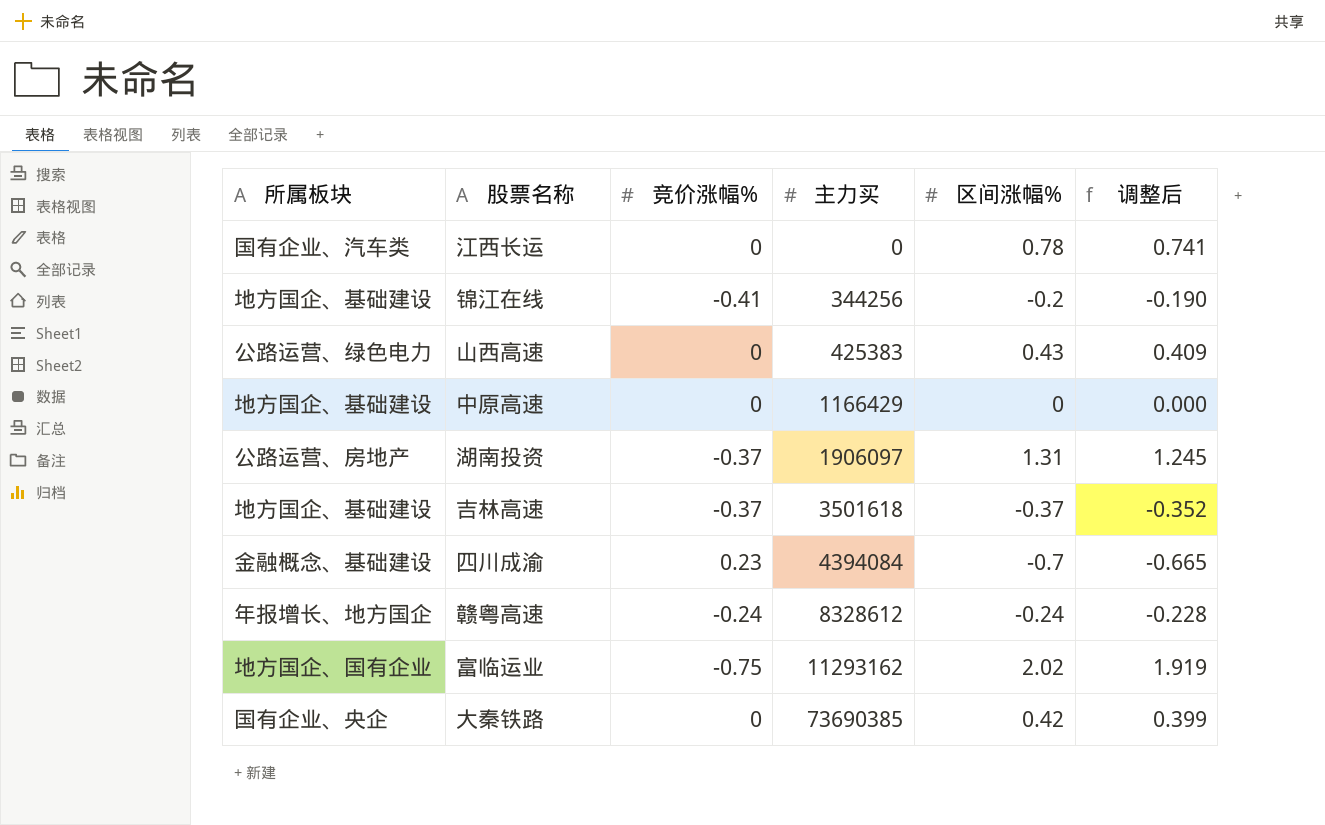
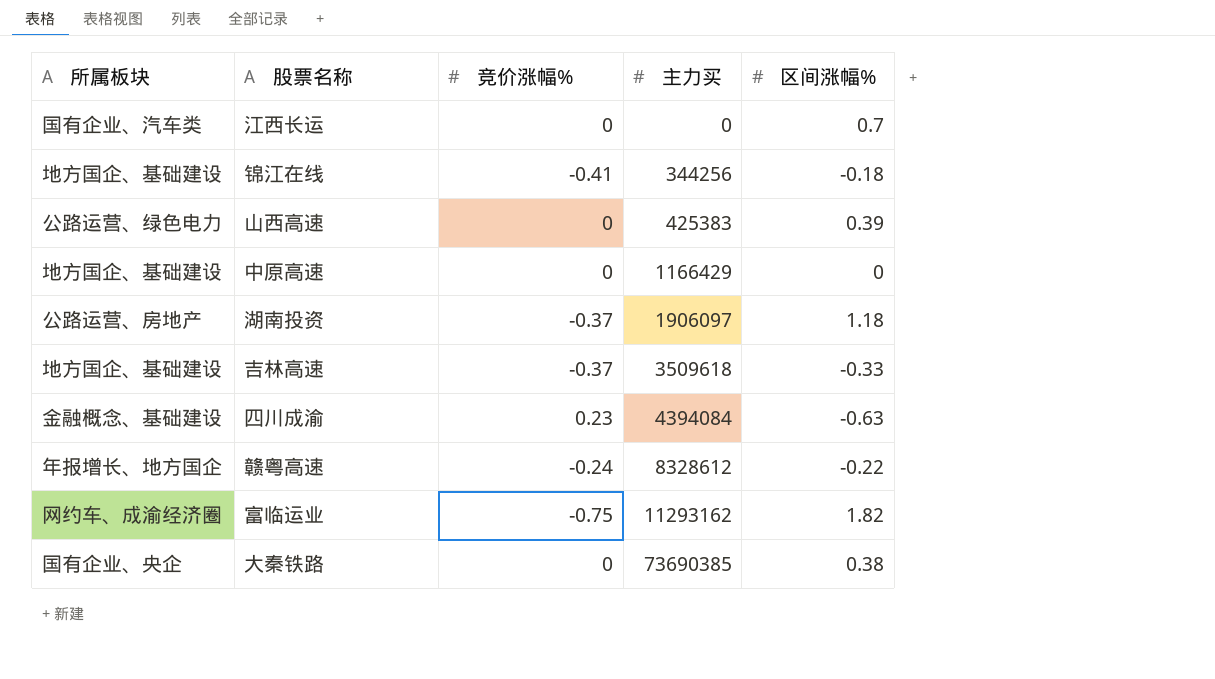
column 调整后 | formula: [区间涨幅%] * 0.95 -> none
江西长运 | 区间涨幅%: 0.78 -> 0.7
锦江在线 | 区间涨幅%: -0.2 -> -0.18
山西高速 | 区间涨幅%: 0.43 -> 0.39
湖南投资 | 区间涨幅%: 1.31 -> 1.18
吉林高速 | 主力买: 3501618 -> 3509618
吉林高速 | 区间涨幅%: -0.37 -> -0.33
四川成渝 | 区间涨幅%: -0.7 -> -0.63
赣粤高速 | 区间涨幅%: -0.24 -> -0.22
富临运业 | 所属板块: 地方国企、国有企业 -> 网约车、成渝经济圈
富临运业 | 区间涨幅%: 2.02 -> 1.82
大秦铁路 | 区间涨幅%: 0.42 -> 0.38

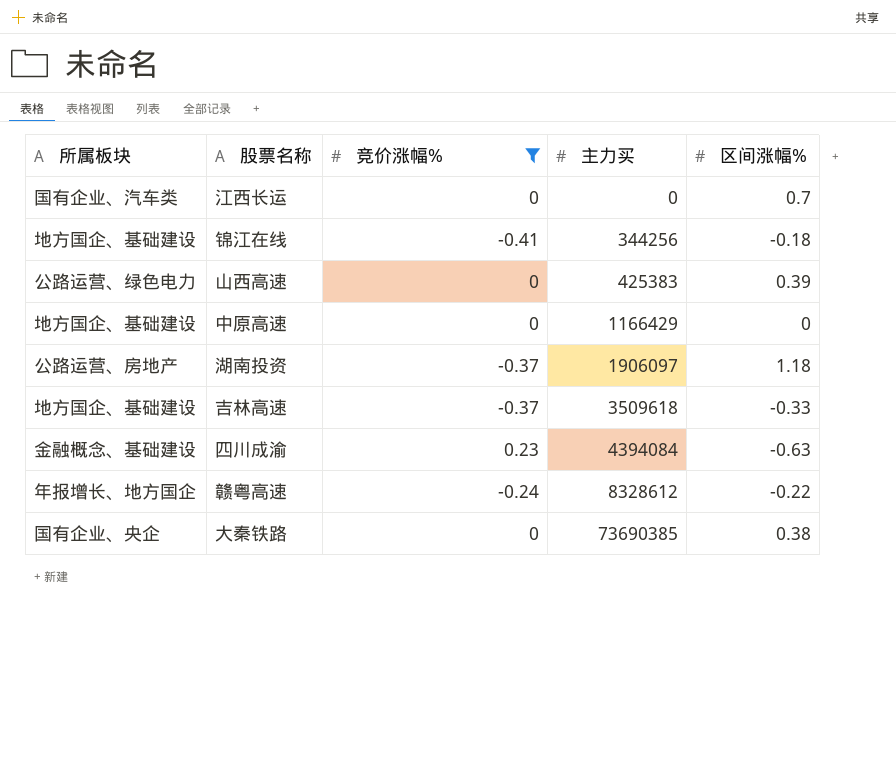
filter: none -> 竞价涨幅% != -0.75

